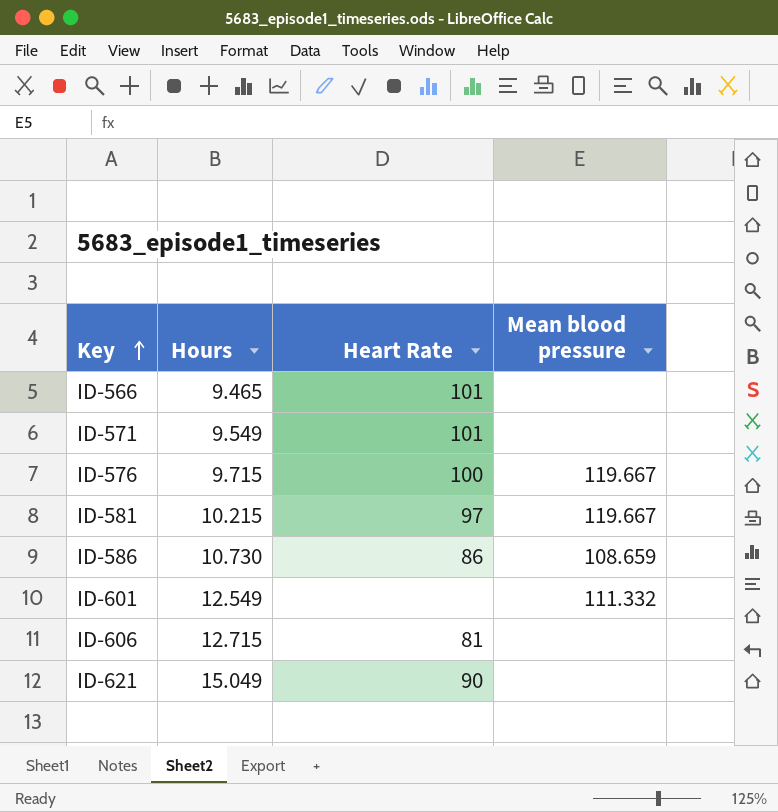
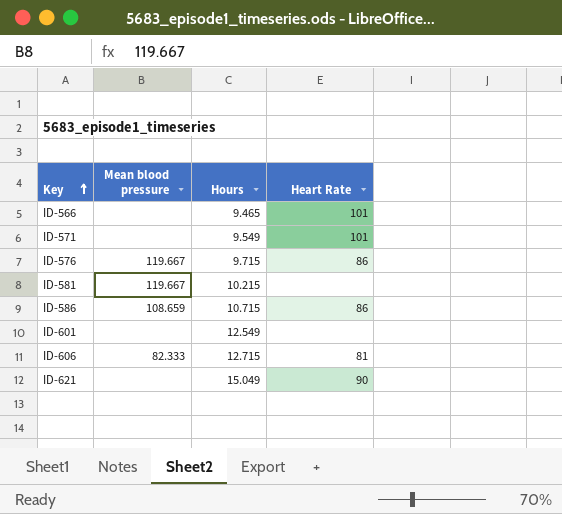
column Mean blood pressure | position: 4 -> 2
ID-576 | Heart Rate: 100 -> 86
ID-581 | Heart Rate: 97 -> none
ID-586 | Hours: 10.730 -> 10.715
ID-601 | Mean blood pressure: 111.332 -> none
ID-606 | Mean blood pressure: none -> 82.333

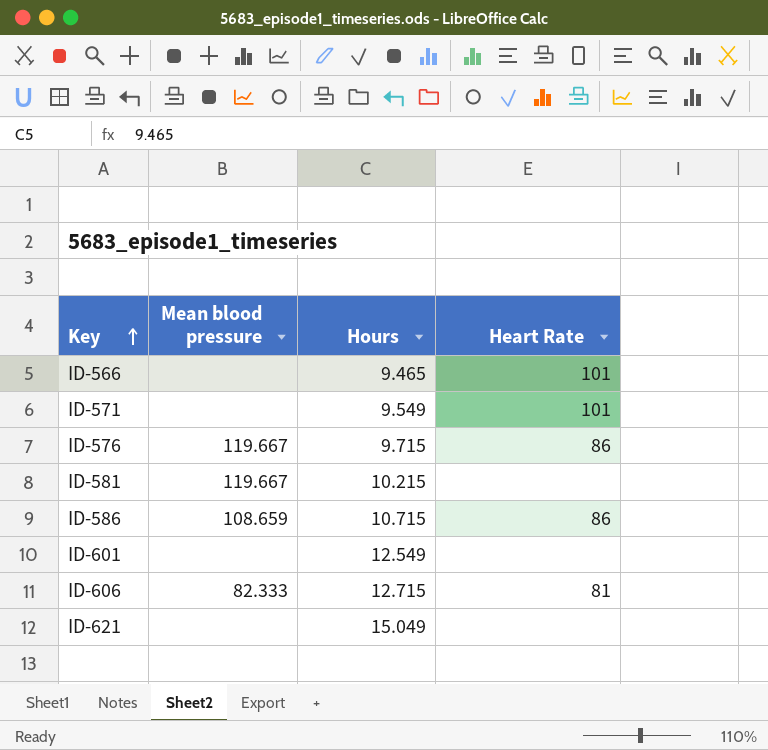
ID-621 | Heart Rate: 90 -> none

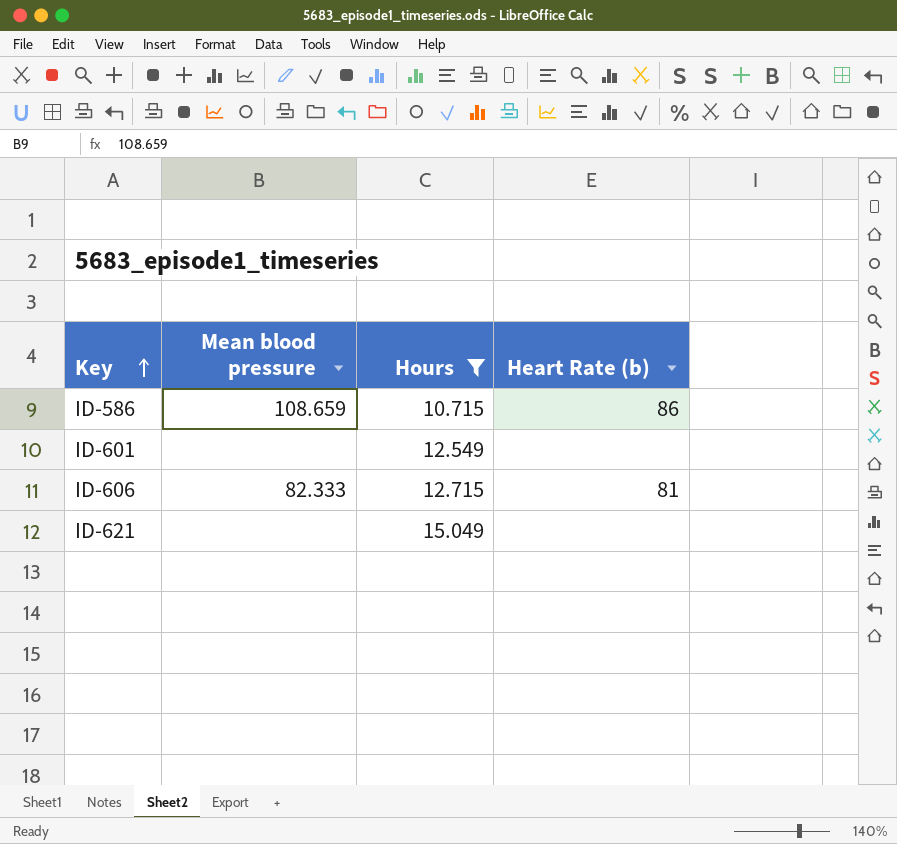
filter: none -> Hours >= 10.715
column name: Heart Rate -> Heart Rate (b)

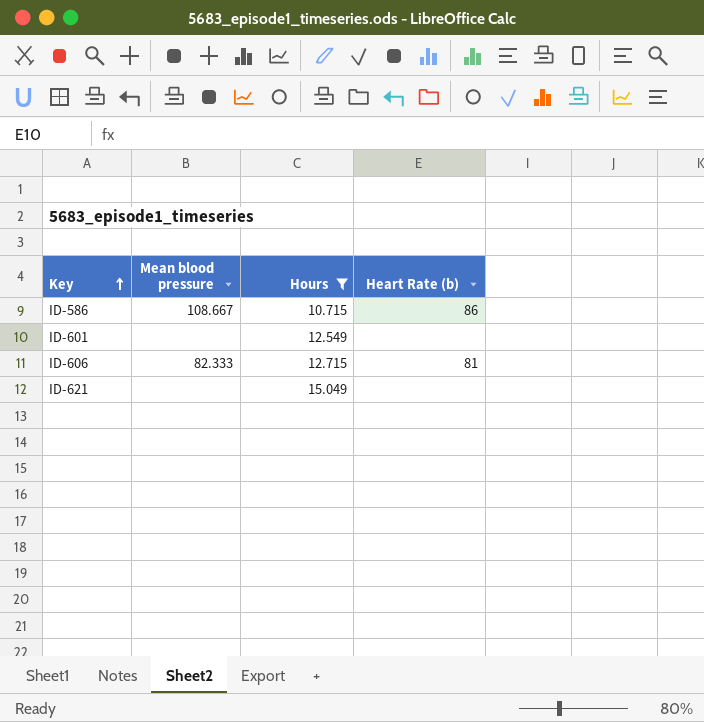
ID-586 | Mean blood pressure: 108.659 -> 108.667

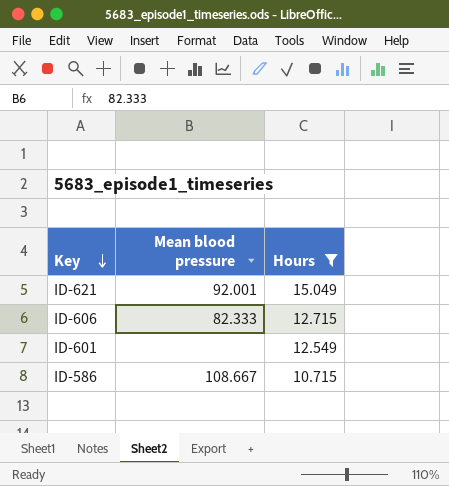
row order: Key ascending -> Key descending
column Heart Rate (b) | position: 4 -> none
ID-621 | Mean blood pressure: none -> 92.001

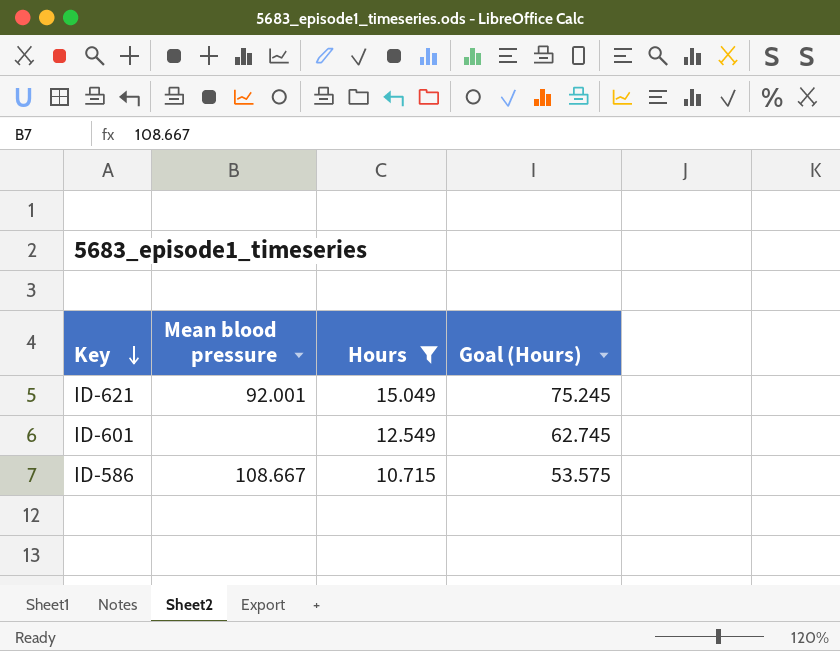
column Goal (Hours) | formula: none -> [Hours] * 5
row ID-606: 82.333 | 12.715 -> none

